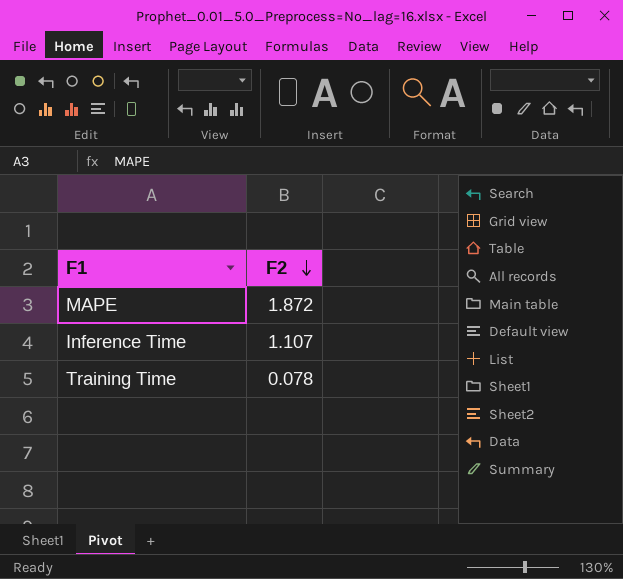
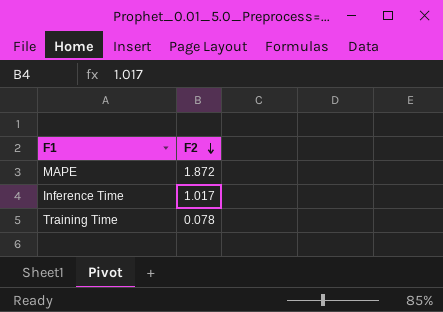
Inference Time | F2: 1.107 -> 1.017

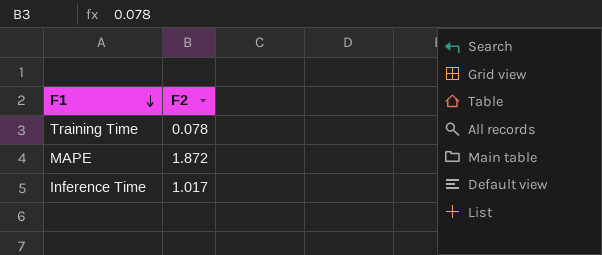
row order: F2 descending -> F1 descending

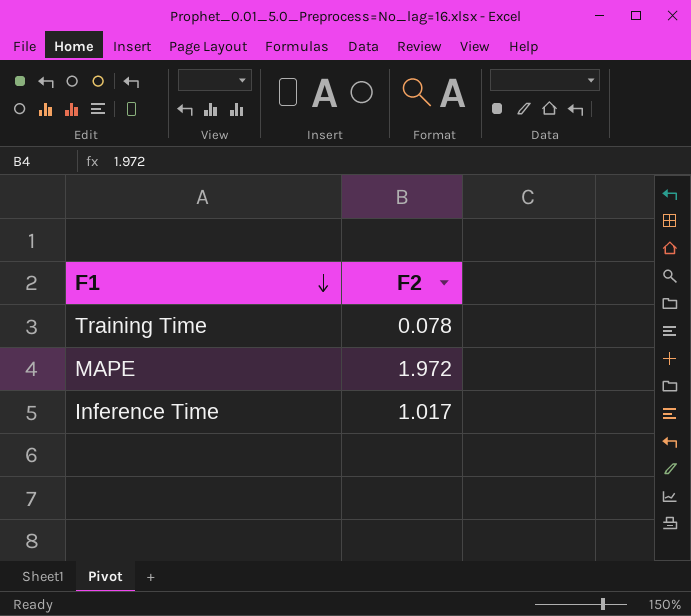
MAPE | F2: 1.872 -> 1.972

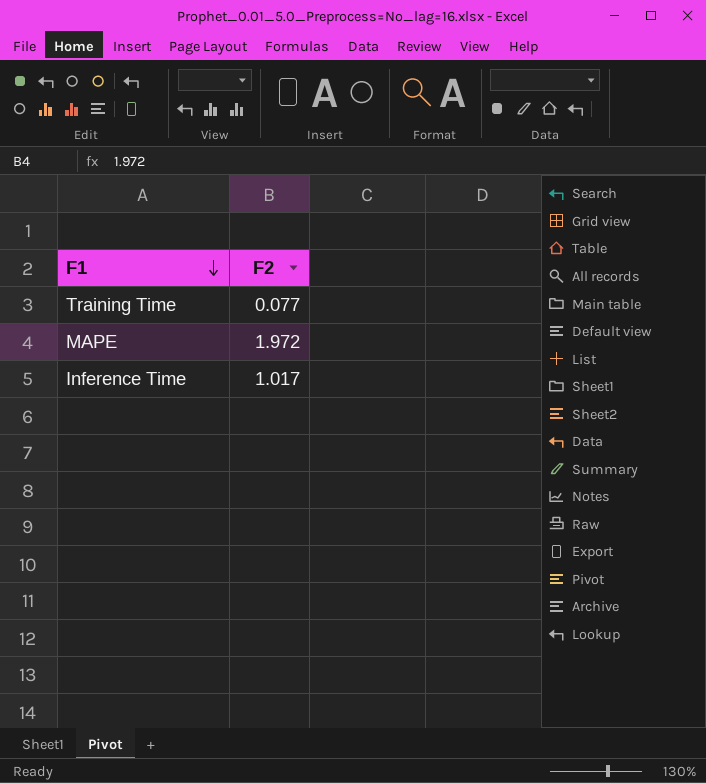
Training Time | F2: 0.078 -> 0.077

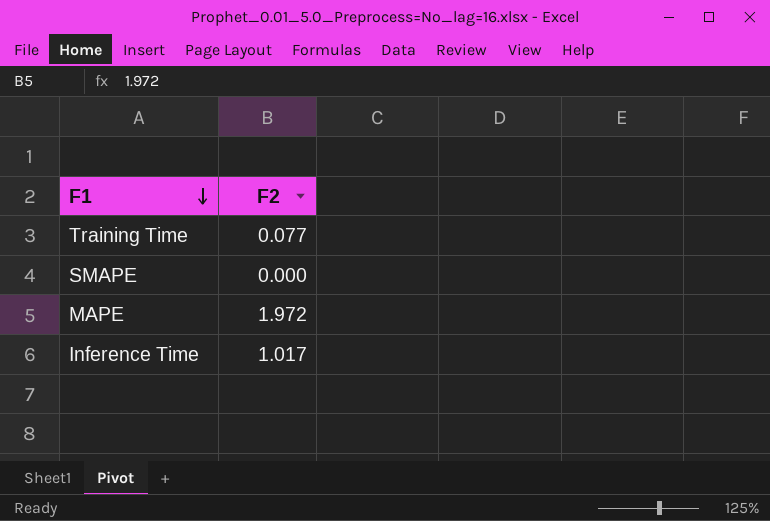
row SMAPE: none -> 0.000

